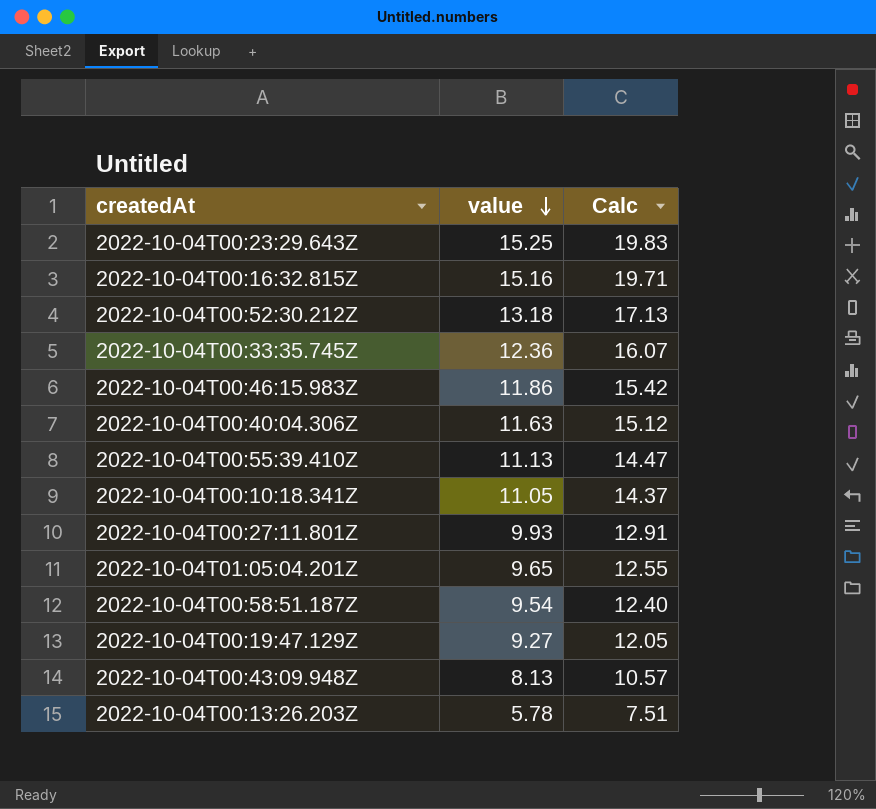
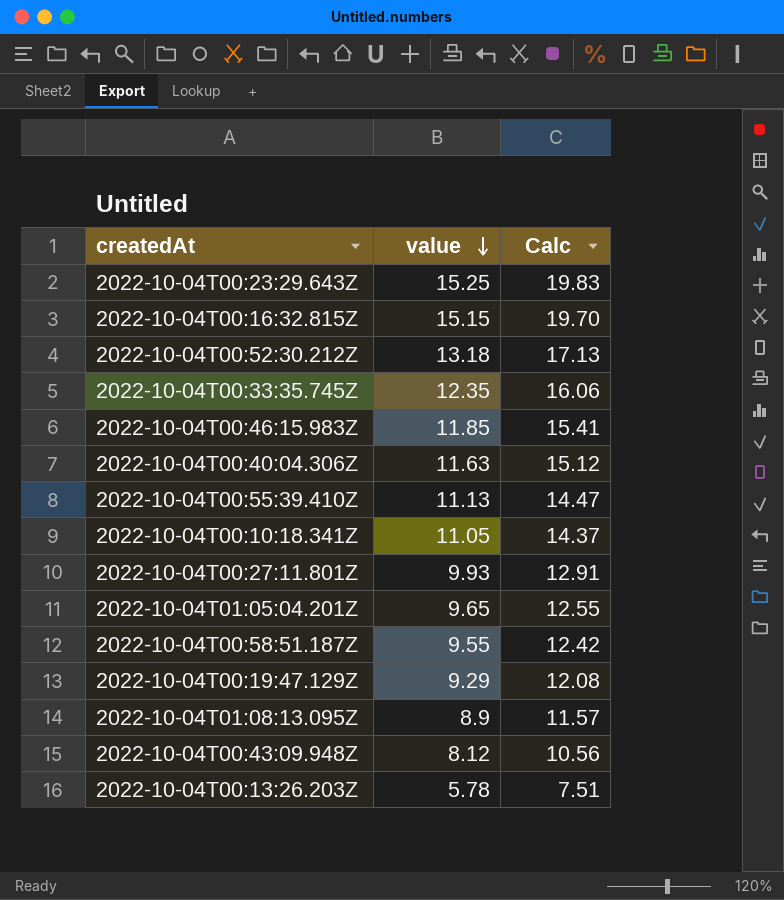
2022-10-04T00:16:32.815Z | value: 15.16 -> 15.15
2022-10-04T00:16:32.815Z | Calc: 19.71 -> 19.70
2022-10-04T00:33:35.745Z | value: 12.36 -> 12.35
2022-10-04T00:33:35.745Z | Calc: 16.07 -> 16.06
2022-10-04T00:46:15.983Z | value: 11.86 -> 11.85
2022-10-04T00:46:15.983Z | Calc: 15.42 -> 15.41
2022-10-04T00:58:51.187Z | value: 9.54 -> 9.55
2022-10-04T00:58:51.187Z | Calc: 12.40 -> 12.42
2022-10-04T00:19:47.129Z | value: 9.27 -> 9.29
2022-10-04T00:19:47.129Z | Calc: 12.05 -> 12.08
row 2022-10-04T01:08:13.095Z: none -> 8.9 | 11.57
2022-10-04T00:43:09.948Z | value: 8.13 -> 8.12
2022-10-04T00:43:09.948Z | Calc: 10.57 -> 10.56

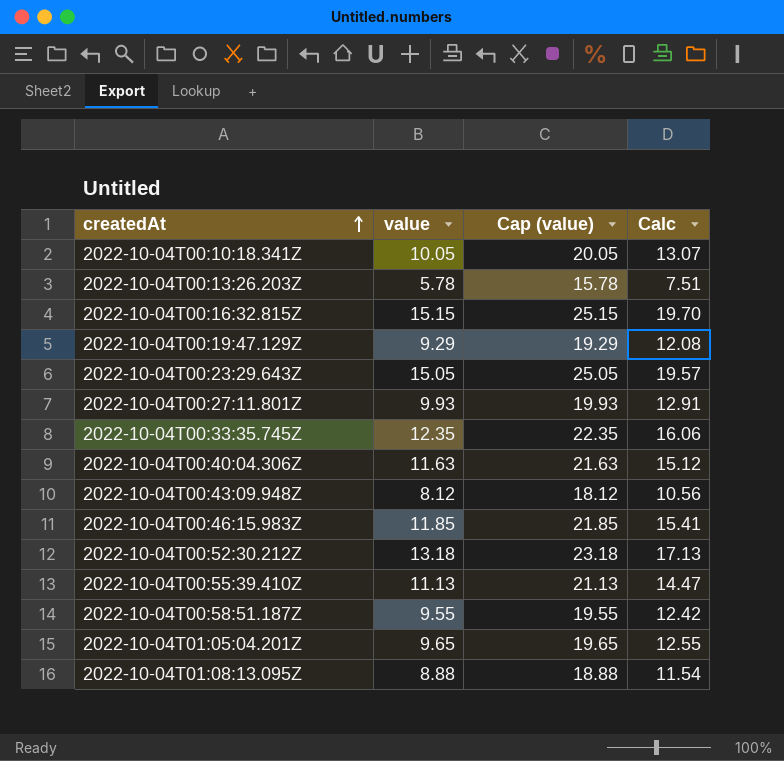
row order: value descending -> createdAt ascending
column Cap (value) | formula: none -> [value] + 10
2022-10-04T00:10:18.341Z | value: 11.05 -> 10.05
2022-10-04T00:10:18.341Z | Calc: 14.37 -> 13.07
2022-10-04T00:23:29.643Z | value: 15.25 -> 15.05
2022-10-04T00:23:29.643Z | Calc: 19.83 -> 19.57
2022-10-04T01:08:13.095Z | value: 8.9 -> 8.88
2022-10-04T01:08:13.095Z | Calc: 11.57 -> 11.54

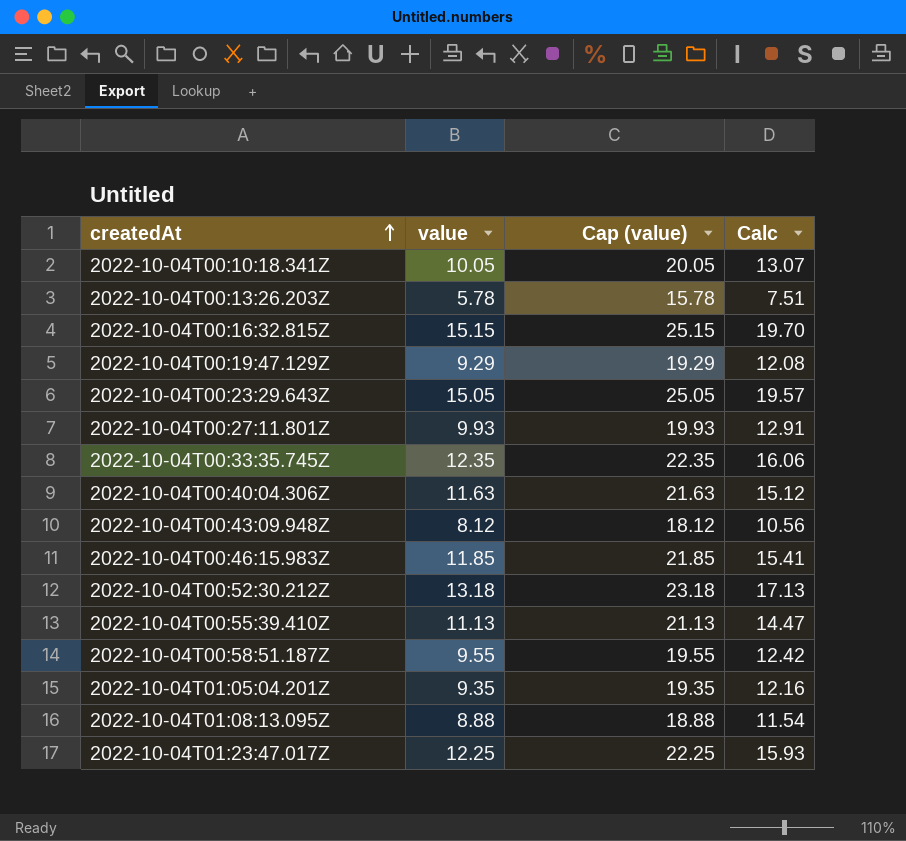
2022-10-04T01:05:04.201Z | value: 9.65 -> 9.35
2022-10-04T01:05:04.201Z | Cap (value): 19.65 -> 19.35
2022-10-04T01:05:04.201Z | Calc: 12.55 -> 12.16
row 2022-10-04T01:23:47.017Z: none -> 12.25 | 22.25 | 15.93

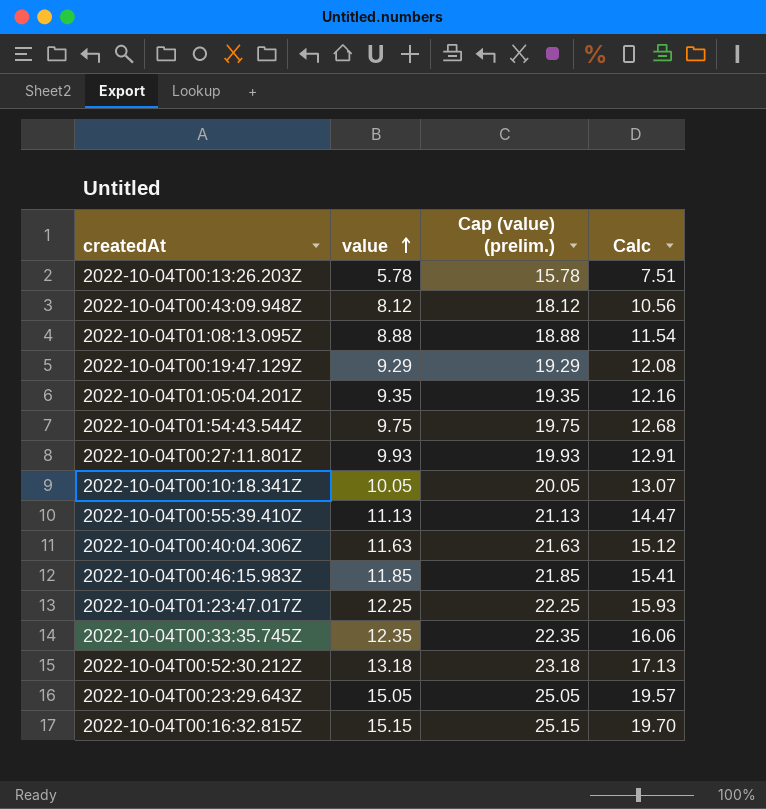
row order: createdAt ascending -> value ascending
column name: Cap (value) -> Cap (value) (prelim.)
row 2022-10-04T00:58:51.187Z: 9.55 | 19.55 | 12.42 -> none
row 2022-10-04T01:54:43.544Z: none -> 9.75 | 19.75 | 12.68

